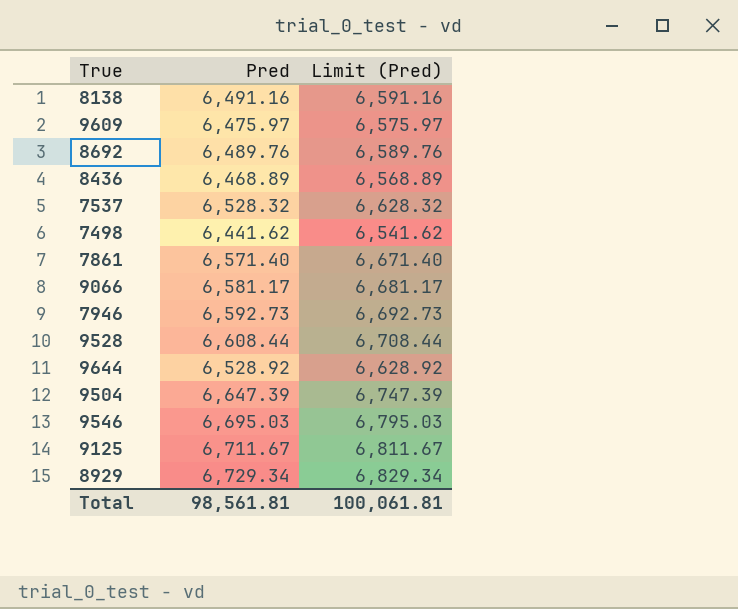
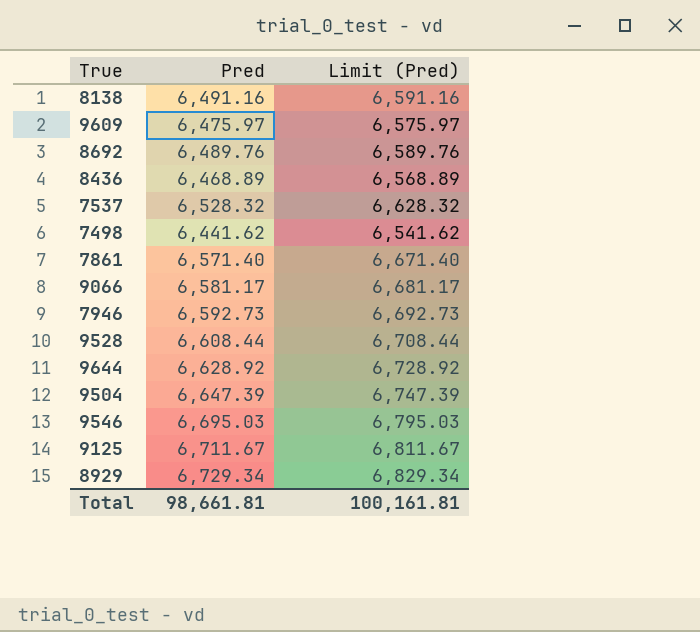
9644 | Pred: 6,528.92 -> 6,628.92
9644 | Limit (Pred): 6,628.92 -> 6,728.92
Total | Pred: 98,561.81 -> 98,661.81
Total | Limit (Pred): 100,061.81 -> 100,161.81

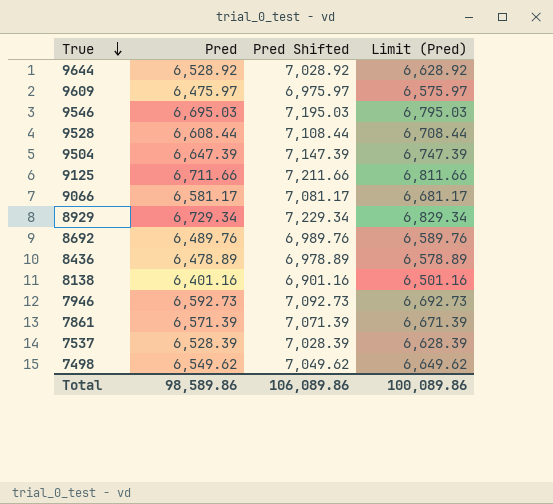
row order: none -> True descending
column Pred Shifted | formula: none -> [Pred] + 500
9644 | Pred: 6,628.92 -> 6,528.92
9644 | Limit (Pred): 6,728.92 -> 6,628.92
9125 | Pred: 6,711.67 -> 6,711.66
9125 | Limit (Pred): 6,811.67 -> 6,811.66
8436 | Pred: 6,468.89 -> 6,478.89
8436 | Limit (Pred): 6,568.89 -> 6,578.89
8138 | Pred: 6,491.16 -> 6,401.16
8138 | Limit (Pred): 6,591.16 -> 6,501.16
7861 | Pred: 6,571.40 -> 6,571.39
7861 | Limit (Pred): 6,671.40 -> 6,671.39
7537 | Pred: 6,528.32 -> 6,528.39
7537 | Limit (Pred): 6,628.32 -> 6,628.39
7498 | Pred: 6,441.62 -> 6,549.62
7498 | Limit (Pred): 6,541.62 -> 6,649.62
Total | Pred: 98,661.81 -> 98,589.86
Total | Limit (Pred): 100,161.81 -> 100,089.86

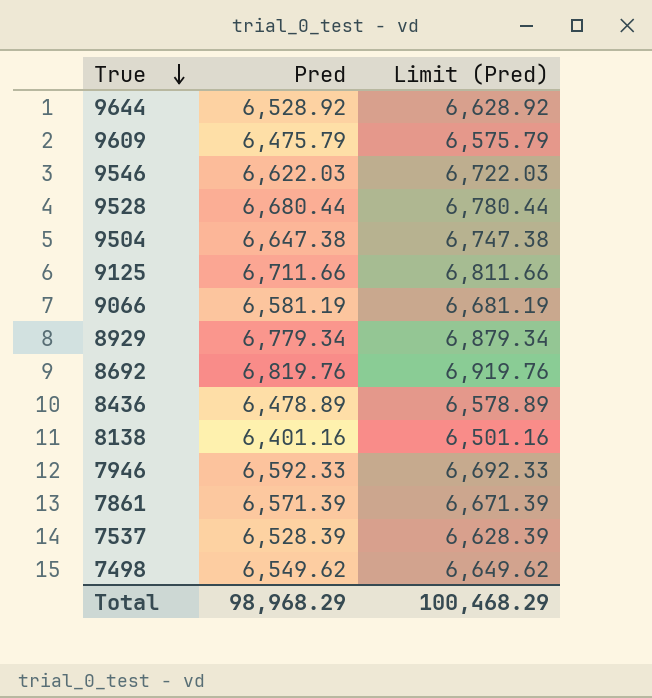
column Pred Shifted | formula: [Pred] + 500 -> none
9609 | Pred: 6,475.97 -> 6,475.79
9609 | Limit (Pred): 6,575.97 -> 6,575.79
9546 | Pred: 6,695.03 -> 6,622.03
9546 | Limit (Pred): 6,795.03 -> 6,722.03
9528 | Pred: 6,608.44 -> 6,680.44
9528 | Limit (Pred): 6,708.44 -> 6,780.44
9504 | Pred: 6,647.39 -> 6,647.38
9504 | Limit (Pred): 6,747.39 -> 6,747.38
9066 | Pred: 6,581.17 -> 6,581.19
9066 | Limit (Pred): 6,681.17 -> 6,681.19
8929 | Pred: 6,729.34 -> 6,779.34
8929 | Limit (Pred): 6,829.34 -> 6,879.34
8692 | Pred: 6,489.76 -> 6,819.76
8692 | Limit (Pred): 6,589.76 -> 6,919.76
7946 | Pred: 6,592.73 -> 6,592.33
7946 | Limit (Pred): 6,692.73 -> 6,692.33
Total | Pred: 98,589.86 -> 98,968.29
Total | Limit (Pred): 100,089.86 -> 100,468.29

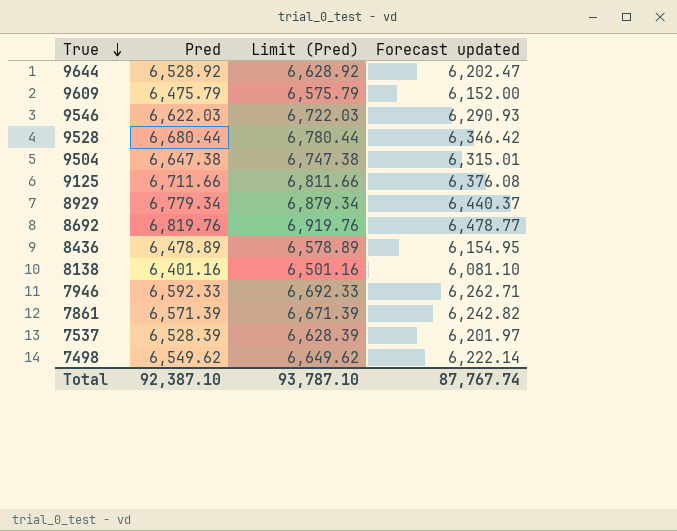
column Forecast updated | formula: none -> [Pred] * 0.95
row 9066: 6,581.19 | 6,681.19 -> none
Total | Pred: 98,968.29 -> 92,387.10
Total | Limit (Pred): 100,468.29 -> 93,787.10

